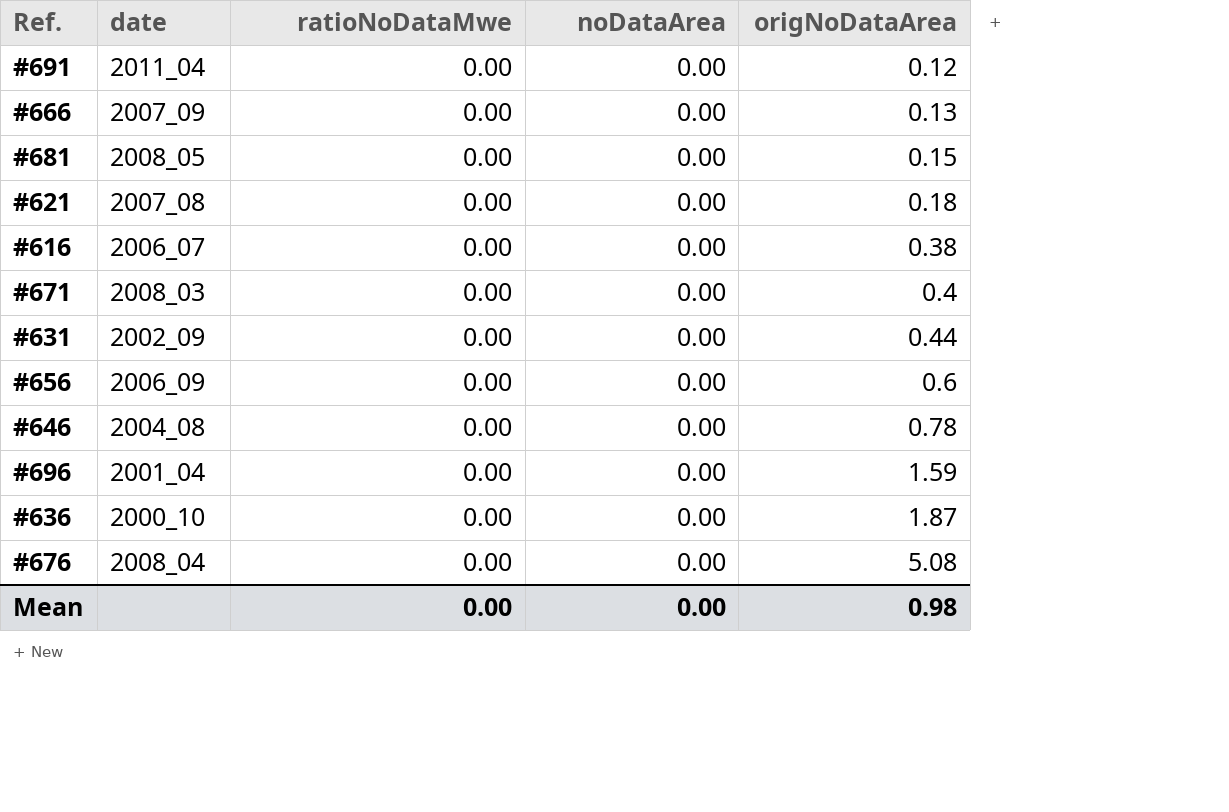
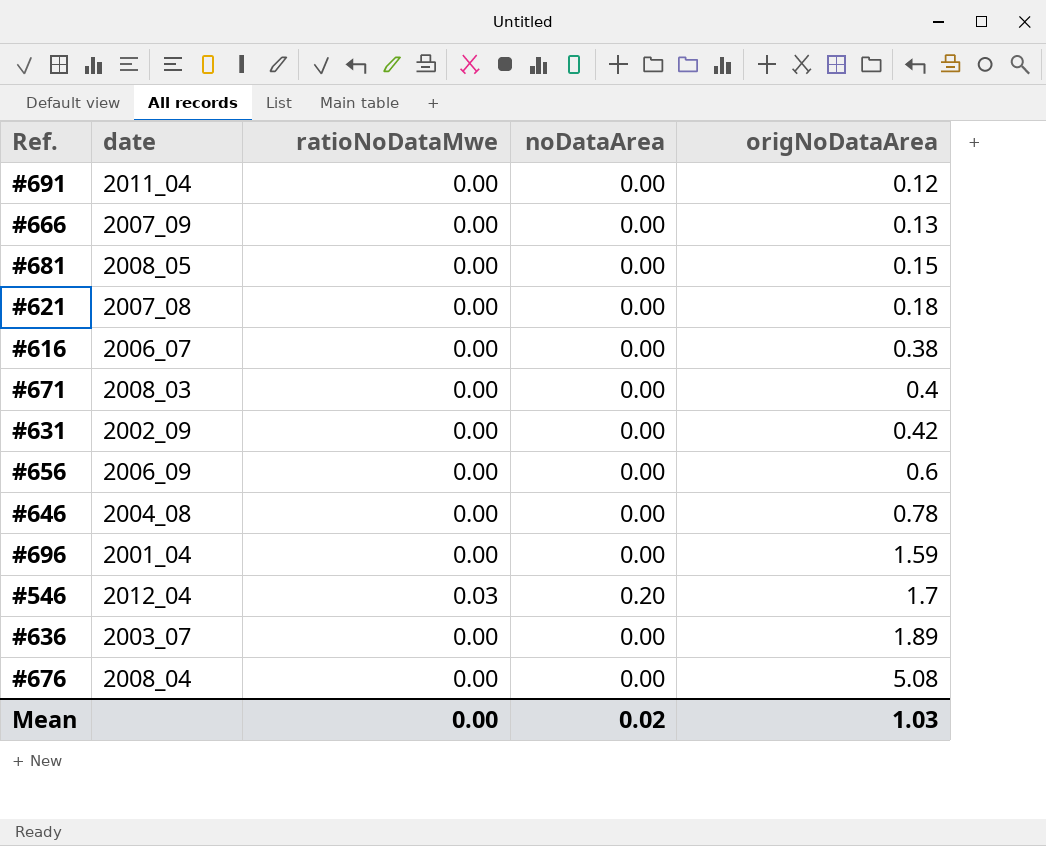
#631 | origNoDataArea: 0.44 -> 0.42
row #546: none -> 2012_04 | 0.03 | 0.20 | 1.7
#636 | date: 2000_10 -> 2003_07
#636 | origNoDataArea: 1.87 -> 1.89
Mean | noDataArea: 0.00 -> 0.02
Mean | origNoDataArea: 0.98 -> 1.03

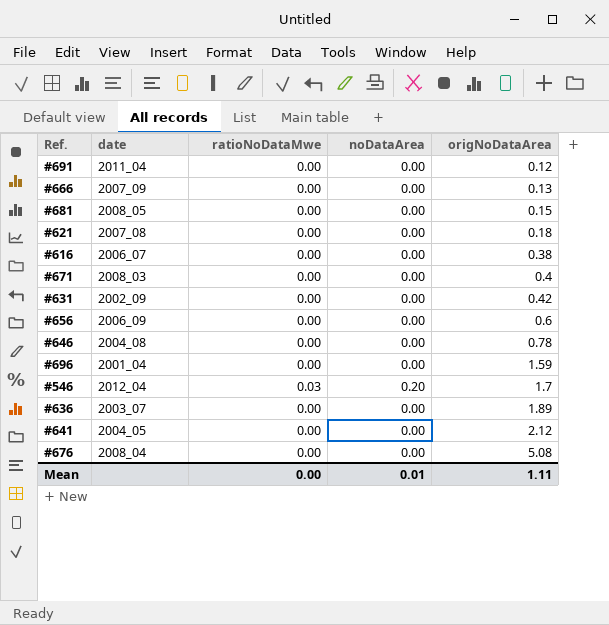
row #641: none -> 2004_05 | 0.00 | 0.00 | 2.12
Mean | noDataArea: 0.02 -> 0.01
Mean | origNoDataArea: 1.03 -> 1.11

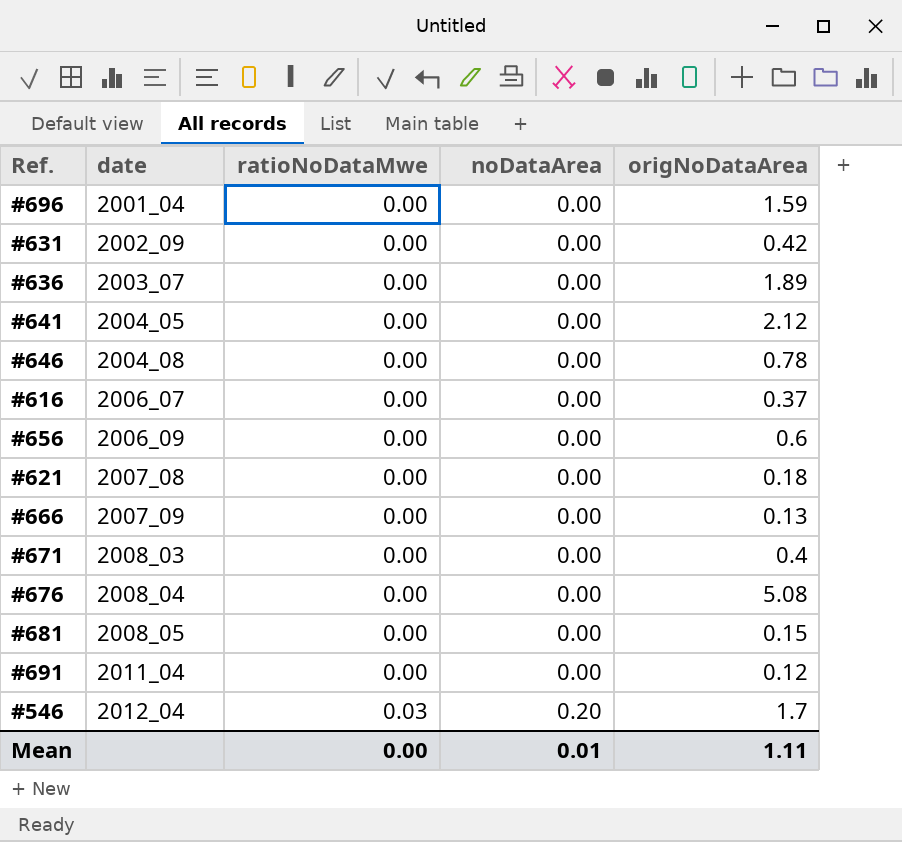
row order: origNoDataArea ascending -> date ascending
#616 | origNoDataArea: 0.38 -> 0.37

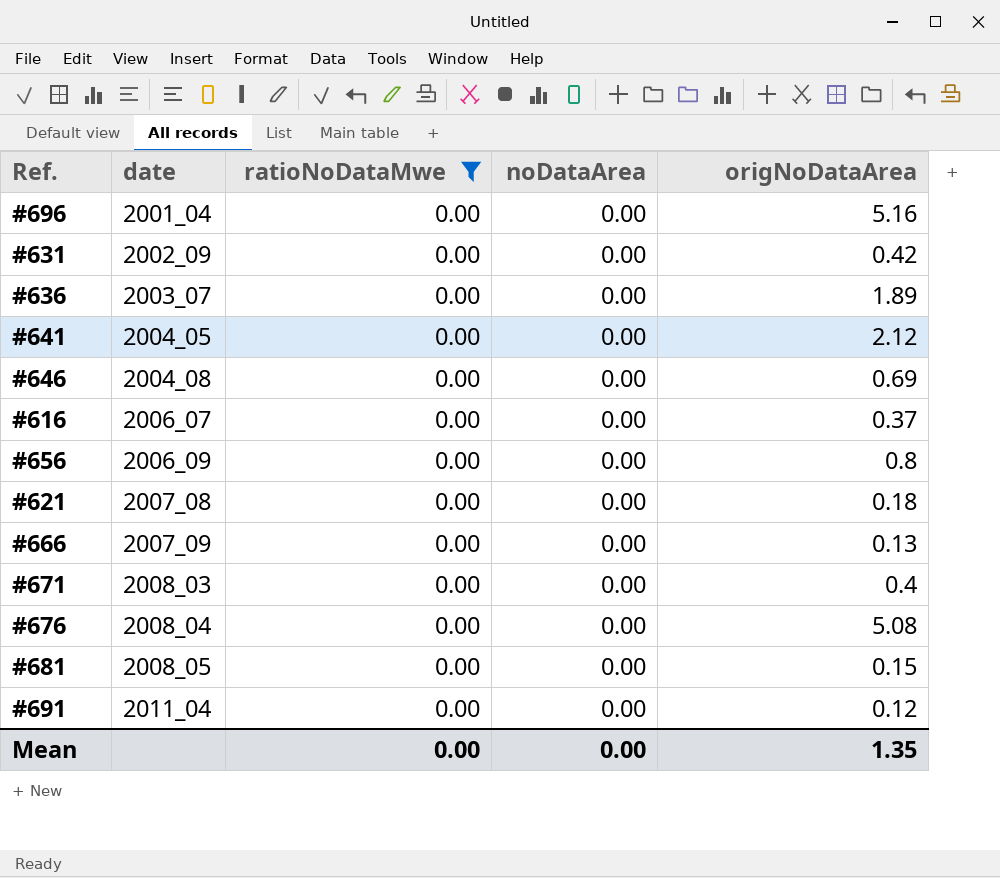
filter: none -> ratioNoDataMwe = 0.00
#696 | origNoDataArea: 1.59 -> 5.16
#646 | origNoDataArea: 0.78 -> 0.69
#656 | origNoDataArea: 0.6 -> 0.8
Mean | noDataArea: 0.01 -> 0.00
Mean | origNoDataArea: 1.11 -> 1.35

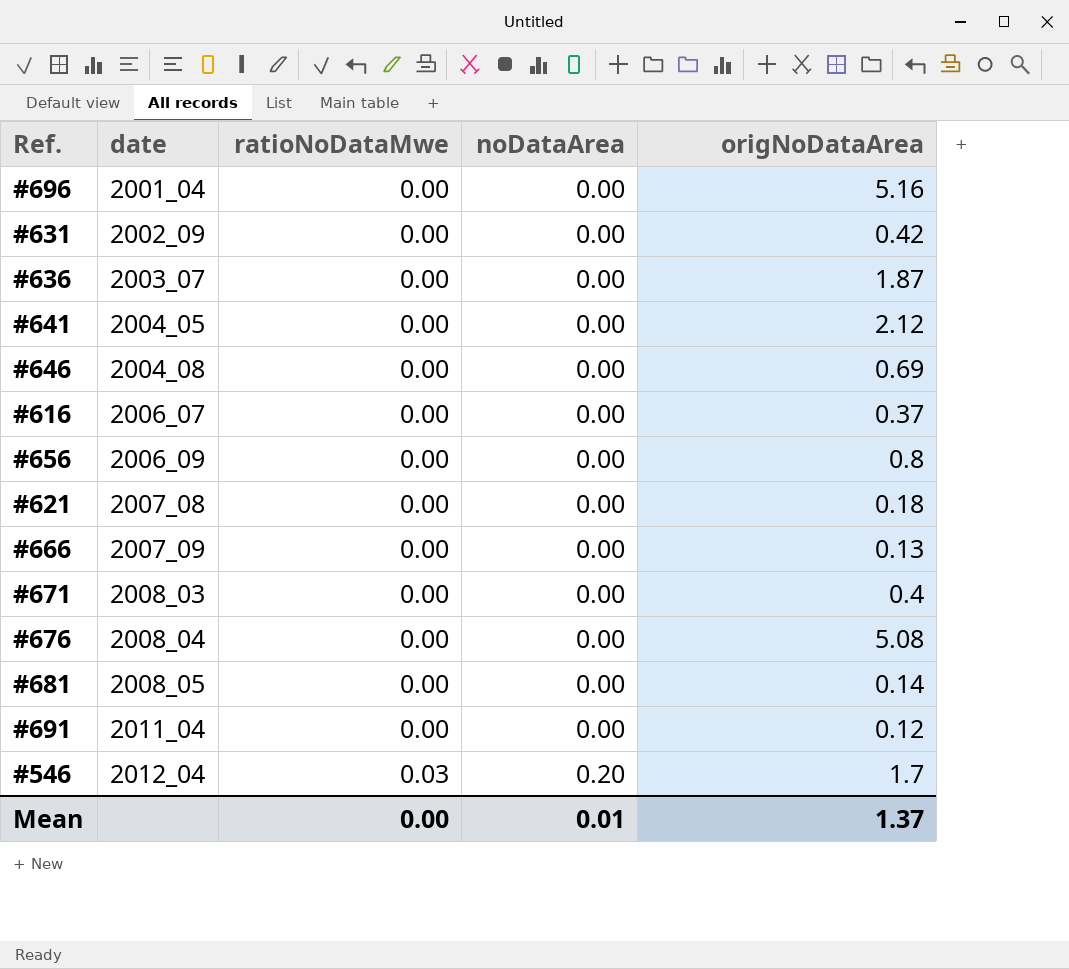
filter: ratioNoDataMwe = 0.00 -> none
#636 | origNoDataArea: 1.89 -> 1.87
#681 | origNoDataArea: 0.15 -> 0.14
Mean | noDataArea: 0.00 -> 0.01
Mean | origNoDataArea: 1.35 -> 1.37

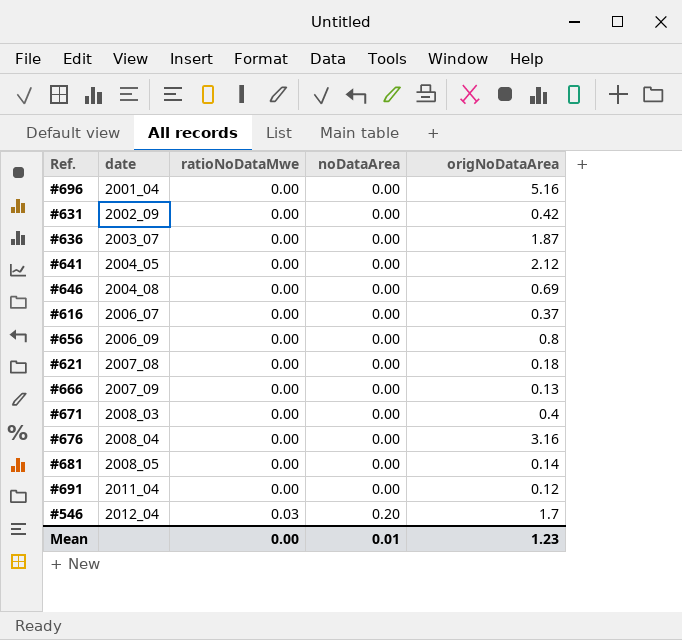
#676 | origNoDataArea: 5.08 -> 3.16
Mean | origNoDataArea: 1.37 -> 1.23

